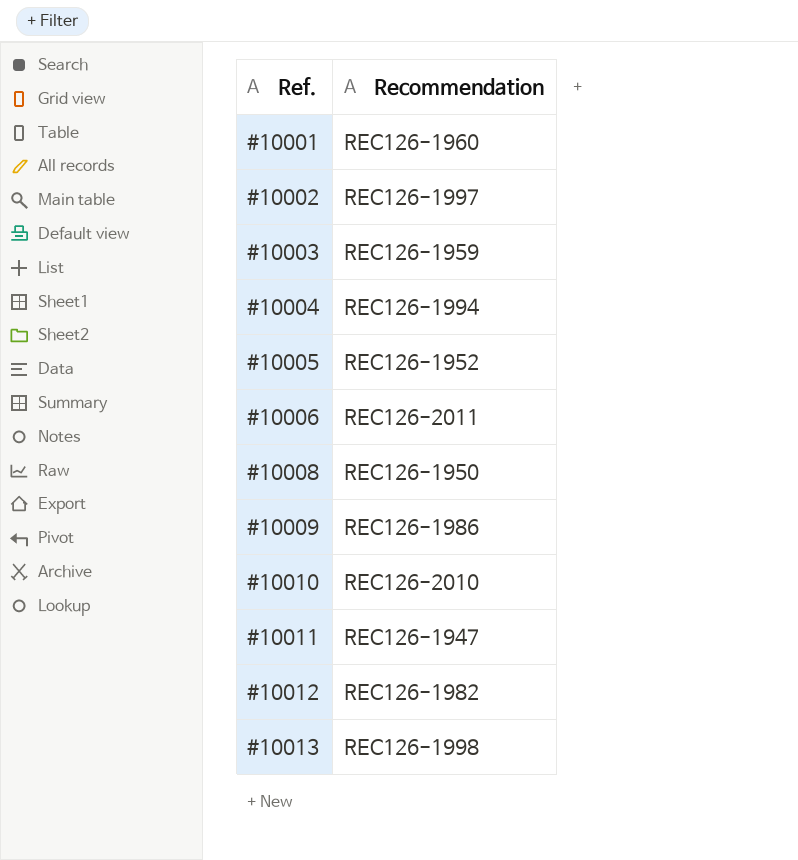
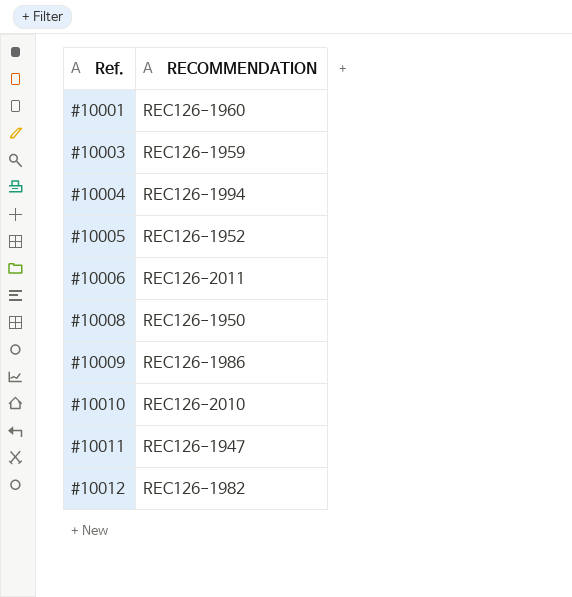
column name: Recommendation -> RECOMMENDATION
row #10002: REC126-1997 -> none
row #10013: REC126-1998 -> none

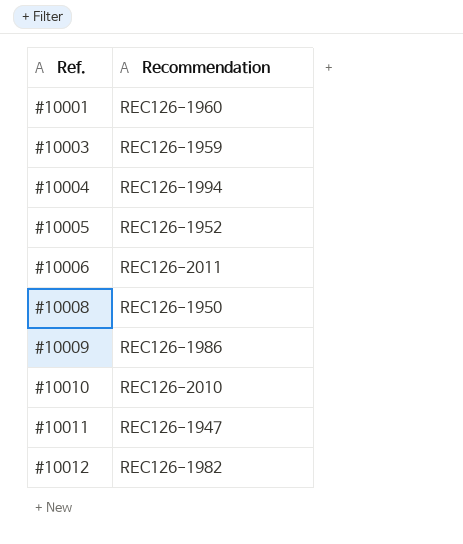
column name: RECOMMENDATION -> Recommendation

